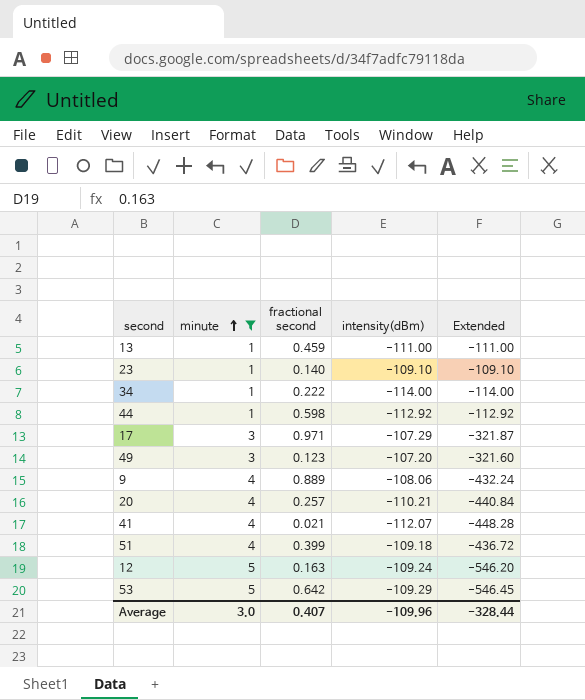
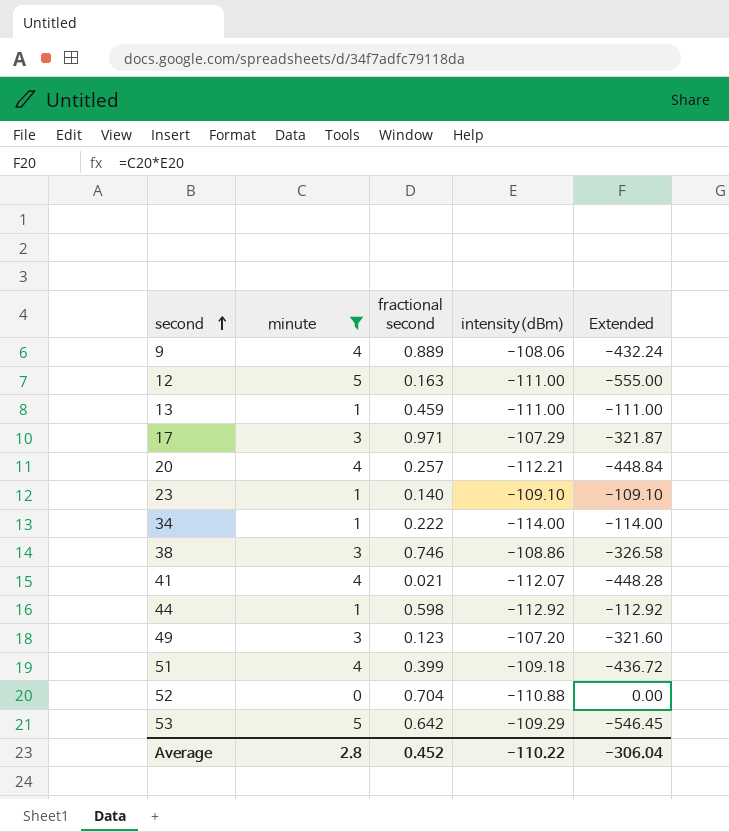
row order: minute ascending -> second ascending
12 | intensity(dBm): -109.24 -> -111.00
12 | Extended: -546.20 -> -555.00
20 | intensity(dBm): -110.21 -> -112.21
20 | Extended: -440.84 -> -448.84
row 38: none -> 3 | 0.746 | -108.86 | -326.58
row 52: none -> 0 | 0.704 | -110.88 | 0.00
Average | minute: 3.0 -> 2.8
Average | fractional second: 0.407 -> 0.452
Average | intensity(dBm): -109.96 -> -110.22
Average | Extended: -328.44 -> -306.04

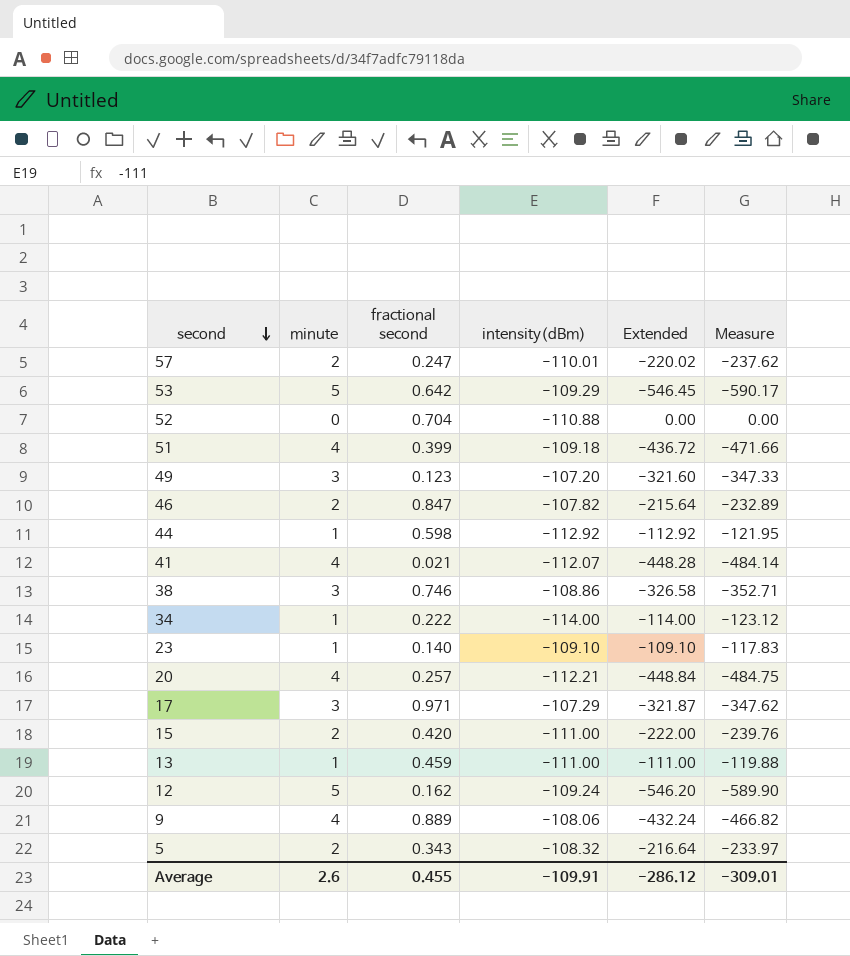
filter: minute != 2 -> none
row order: second ascending -> second descending
column Measure | formula: none -> [Extended] * 1.08
12 | fractional second: 0.163 -> 0.162
12 | intensity(dBm): -111.00 -> -109.24
12 | Extended: -555.00 -> -546.20
Average | minute: 2.8 -> 2.6
Average | fractional second: 0.452 -> 0.455
Average | intensity(dBm): -110.22 -> -109.91
Average | Extended: -306.04 -> -286.12

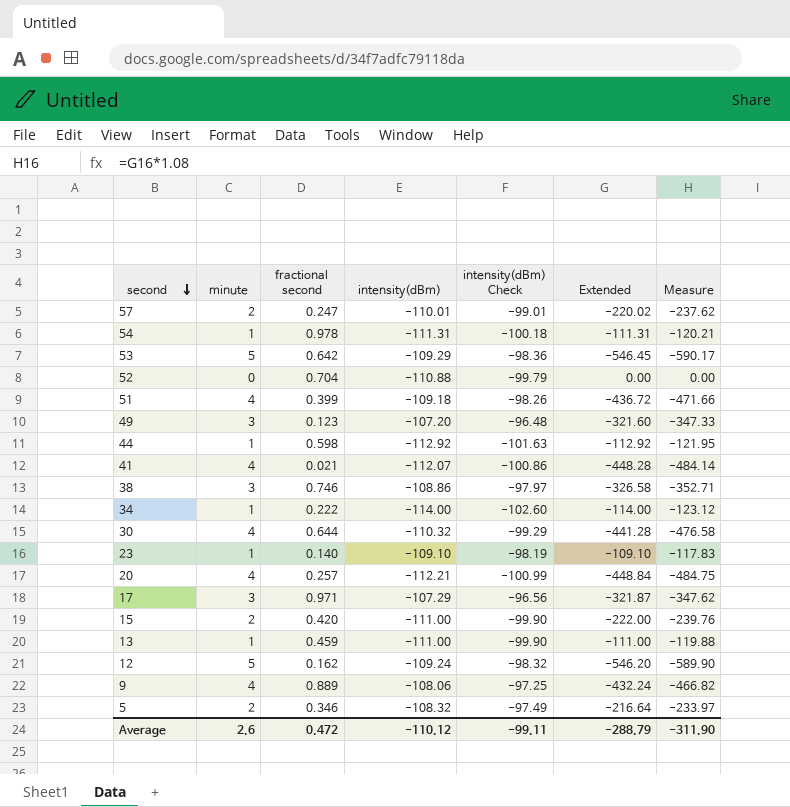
column intensity(dBm) Check | formula: none -> [intensity(dBm)] * 0.9
row 46: 2 | 0.847 | -107.82 | -215.64 | -232.89 -> none
row 54: none -> 1 | 0.978 | -111.31 | -100.18 | -111.31 | -120.21
row 30: none -> 4 | 0.644 | -110.32 | -99.29 | -441.28 | -476.58
5 | fractional second: 0.343 -> 0.346
Average | fractional second: 0.455 -> 0.472
Average | intensity(dBm): -109.91 -> -110.12
Average | Extended: -286.12 -> -288.79
Average | Measure: -309.01 -> -311.90

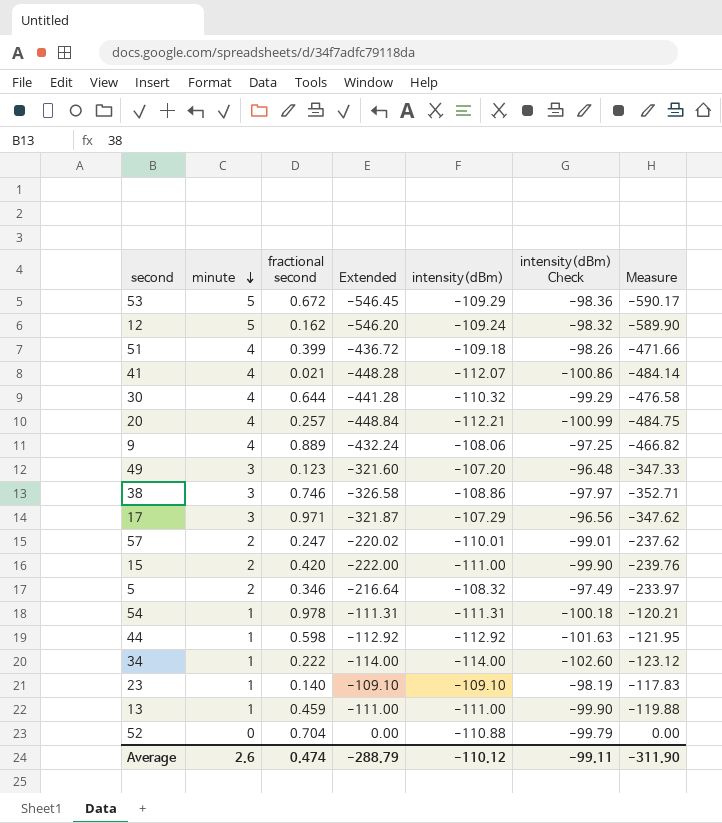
row order: second descending -> minute descending
column Extended | position: 6 -> 4
53 | fractional second: 0.642 -> 0.672
Average | fractional second: 0.472 -> 0.474

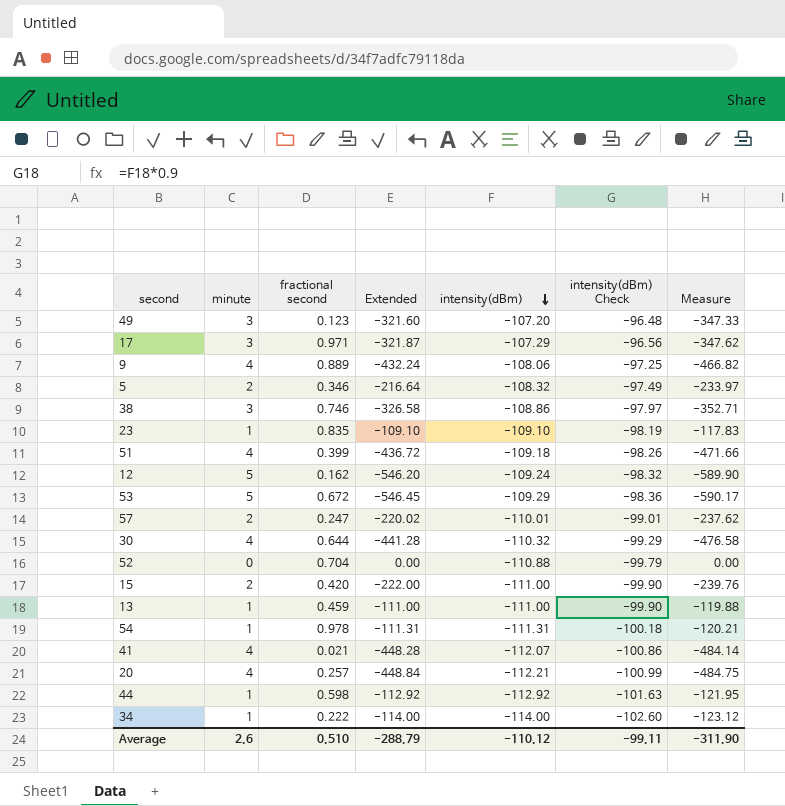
row order: minute descending -> intensity(dBm) descending
23 | fractional second: 0.140 -> 0.835
Average | fractional second: 0.474 -> 0.510

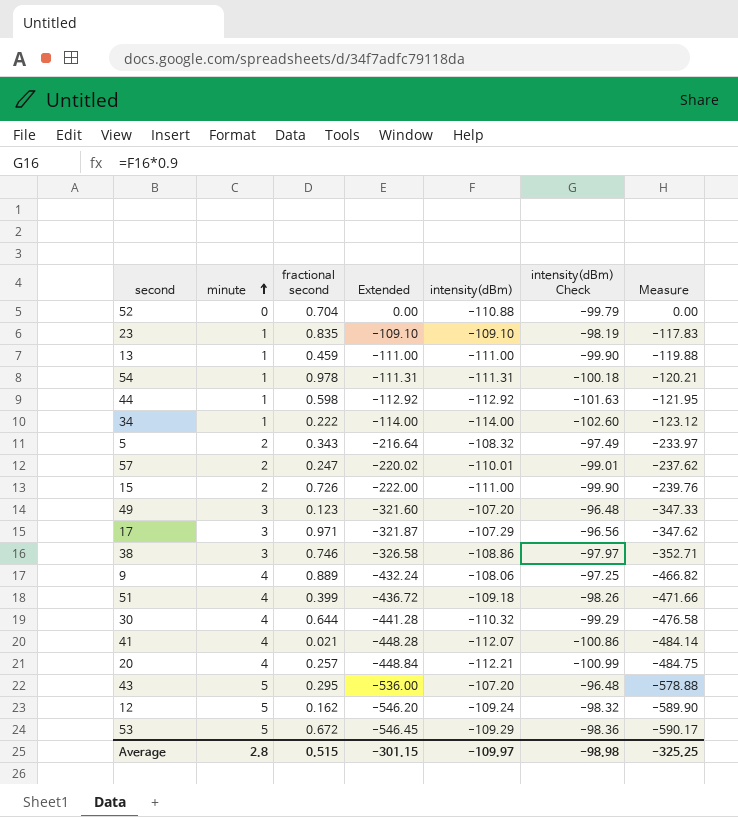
row order: intensity(dBm) descending -> minute ascending
5 | fractional second: 0.346 -> 0.343
15 | fractional second: 0.420 -> 0.726
row 43: none -> 5 | 0.295 | -536.00 | -107.20 | -96.48 | -578.88
Average | minute: 2.6 -> 2.8
Average | fractional second: 0.510 -> 0.515
Average | Extended: -288.79 -> -301.15
Average | intensity(dBm): -110.12 -> -109.97
Average | intensity(dBm) Check: -99.11 -> -98.98
Average | Measure: -311.90 -> -325.25

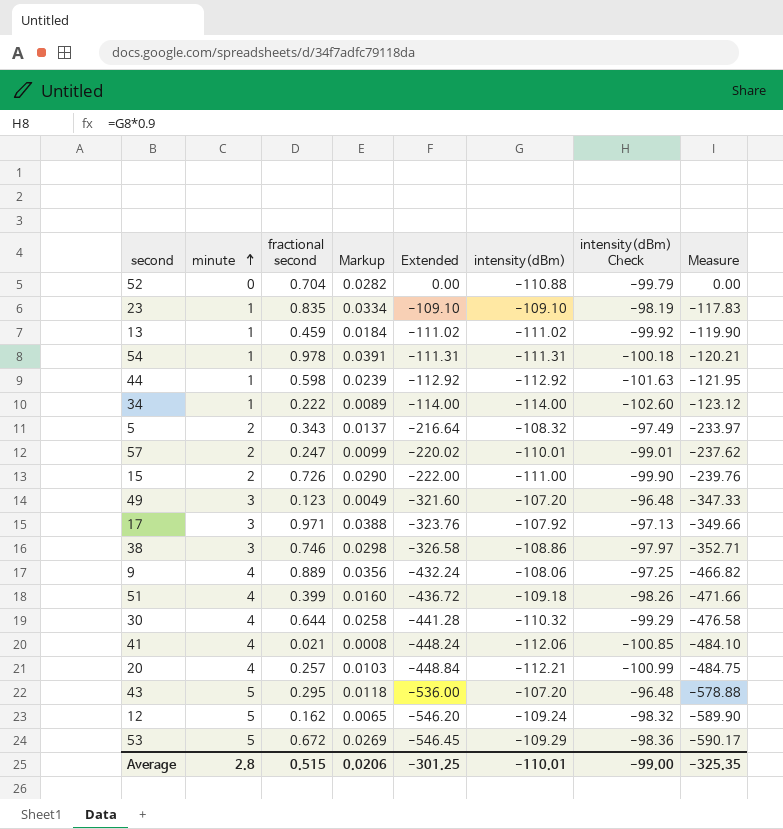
column Markup | formula: none -> [fractional second] * 0.04
13 | Extended: -111.00 -> -111.02
13 | intensity(dBm): -111.00 -> -111.02
13 | intensity(dBm) Check: -99.90 -> -99.92
13 | Measure: -119.88 -> -119.90
17 | Extended: -321.87 -> -323.76
17 | intensity(dBm): -107.29 -> -107.92
17 | intensity(dBm) Check: -96.56 -> -97.13
17 | Measure: -347.62 -> -349.66
41 | Extended: -448.28 -> -448.24
41 | intensity(dBm): -112.07 -> -112.06
41 | intensity(dBm) Check: -100.86 -> -100.85
41 | Measure: -484.14 -> -484.10
Average | Extended: -301.15 -> -301.25
Average | intensity(dBm): -109.97 -> -110.01
Average | intensity(dBm) Check: -98.98 -> -99.00
Average | Measure: -325.25 -> -325.35

